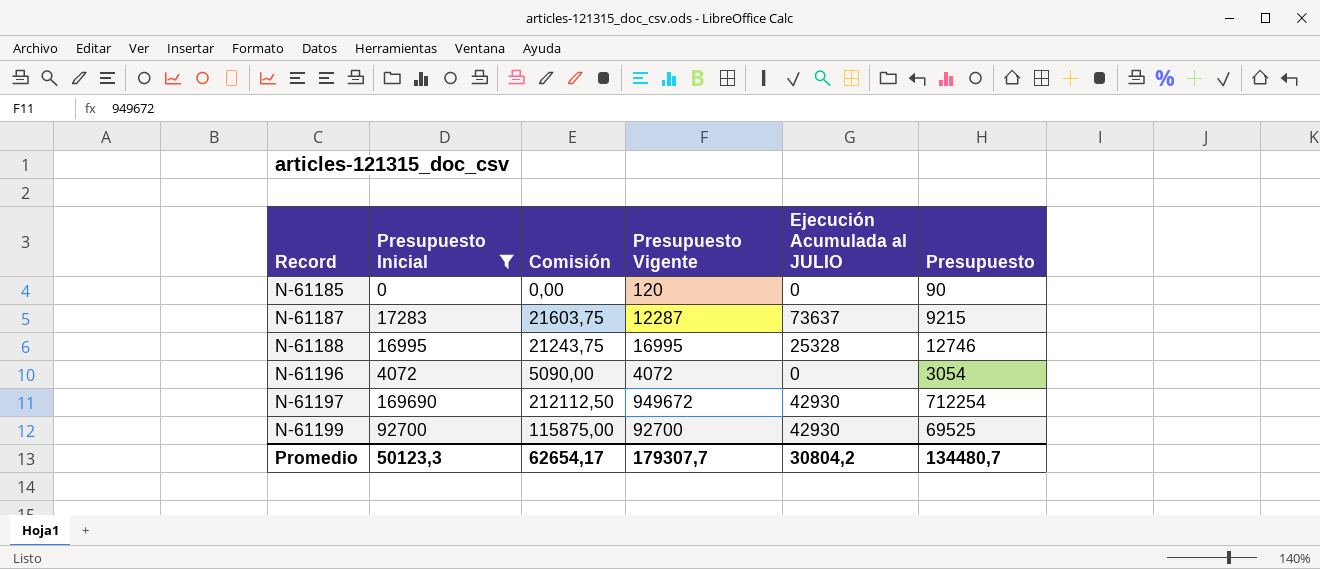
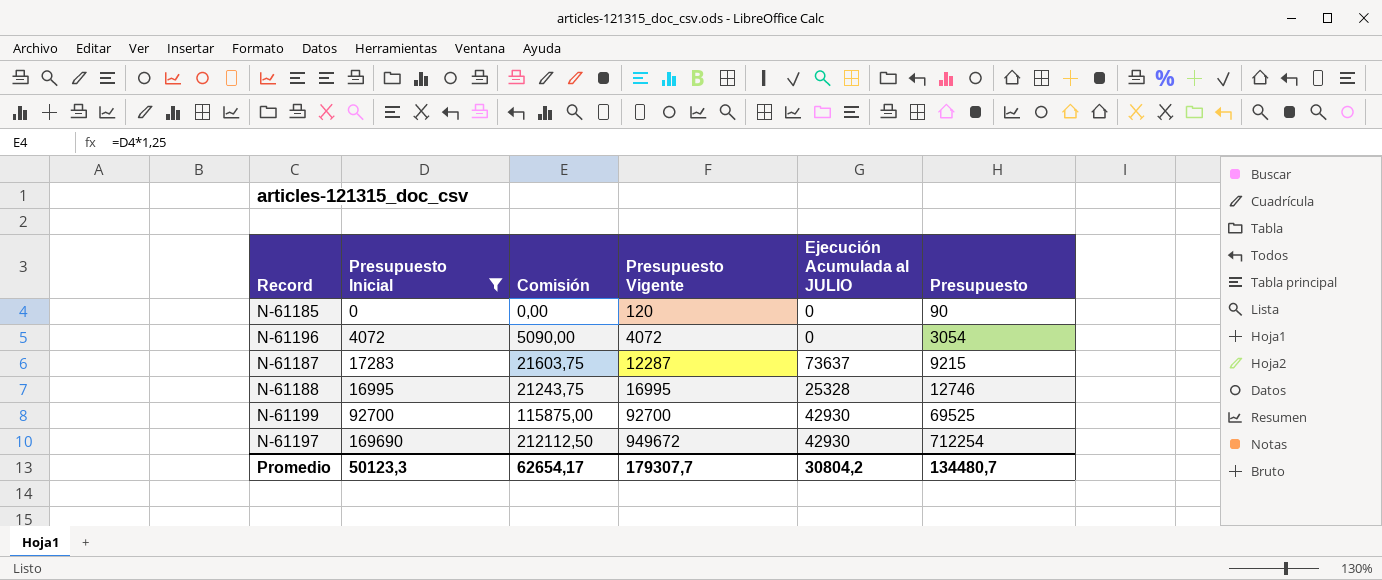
row order: Record ascending -> Presupuesto Vigente ascending

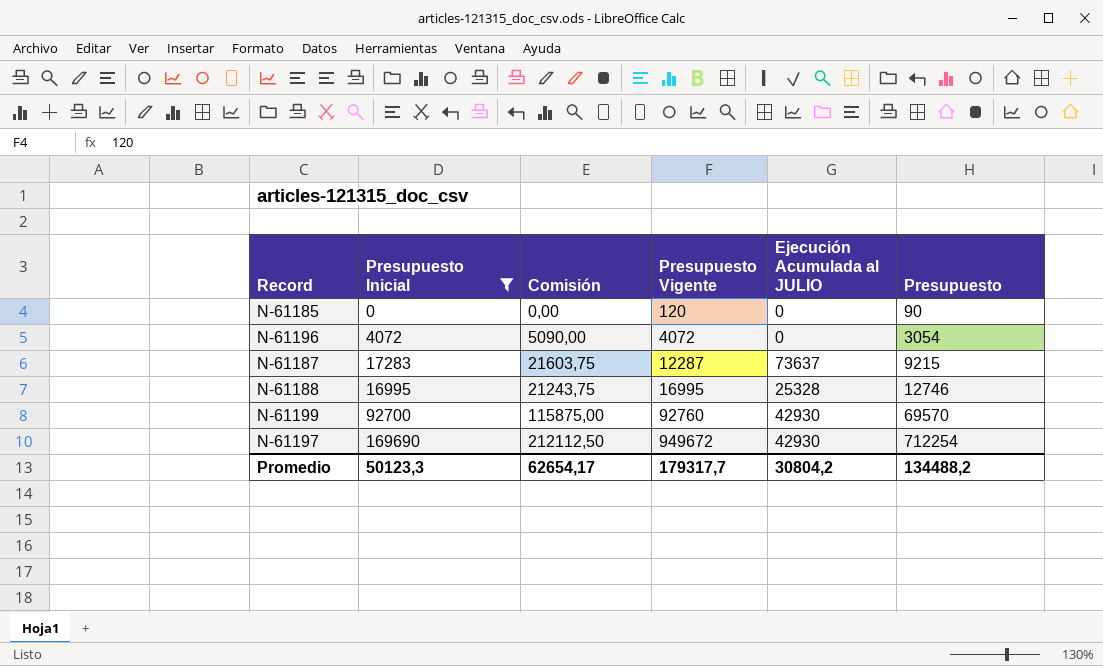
N-61199 | Presupuesto Vigente: 92700 -> 92760
N-61199 | Presupuesto: 69525 -> 69570
Promedio | Presupuesto Vigente: 179307,7 -> 179317,7
Promedio | Presupuesto: 134480,7 -> 134488,2

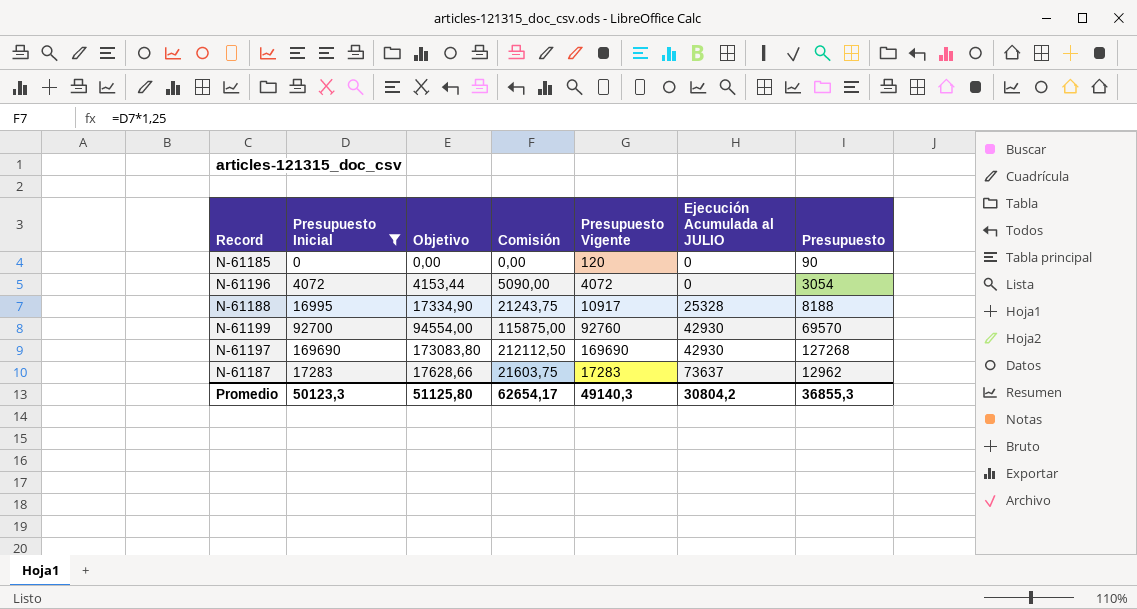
row order: Presupuesto Vigente ascending -> Ejecución Acumulada al JULIO ascending
column Objetivo | formula: none -> [Presupuesto Inicial] * 1,02
N-61188 | Presupuesto Vigente: 16995 -> 10917
N-61188 | Presupuesto: 12746 -> 8188
N-61197 | Presupuesto Vigente: 949672 -> 169690
N-61197 | Presupuesto: 712254 -> 127268
N-61187 | Presupuesto Vigente: 12287 -> 17283
N-61187 | Presupuesto: 9215 -> 12962
Promedio | Presupuesto Vigente: 179317,7 -> 49140,3
Promedio | Presupuesto: 134488,2 -> 36855,3

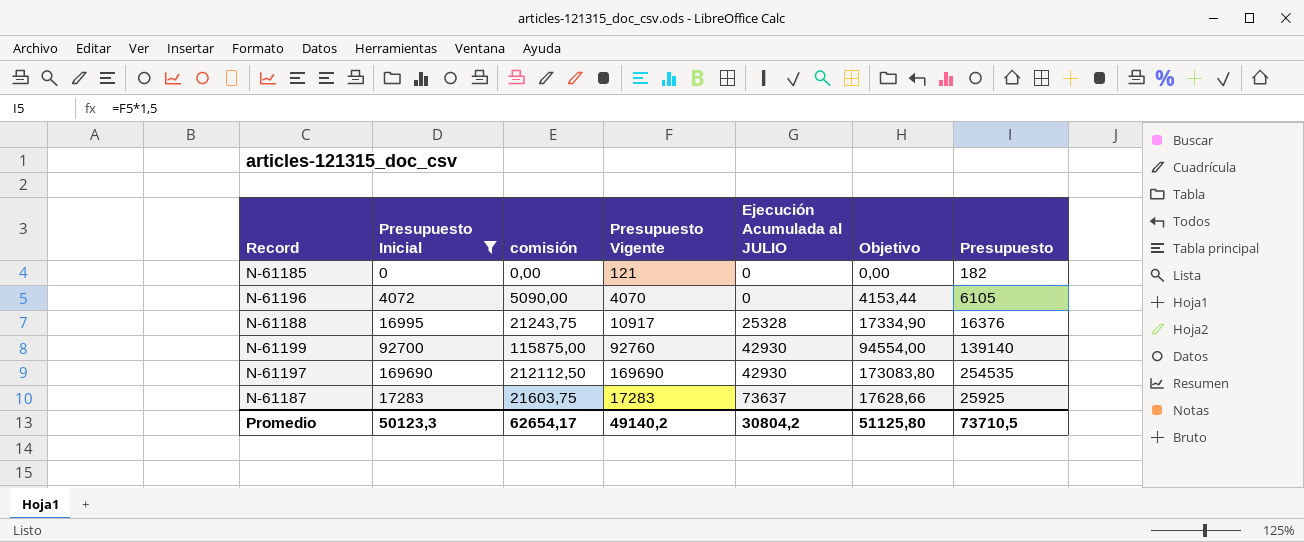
column name: Comisión -> comisión
column Objetivo | position: 3 -> 6
column Presupuesto | formula: [Presupuesto Vigente] * 0,75 -> [Presupuesto Vigente] * 1,5
N-61185 | Presupuesto Vigente: 120 -> 121
N-61196 | Presupuesto Vigente: 4072 -> 4070
Promedio | Presupuesto Vigente: 49140,3 -> 49140,2
Promedio | Presupuesto: 36855,3 -> 73710,5

